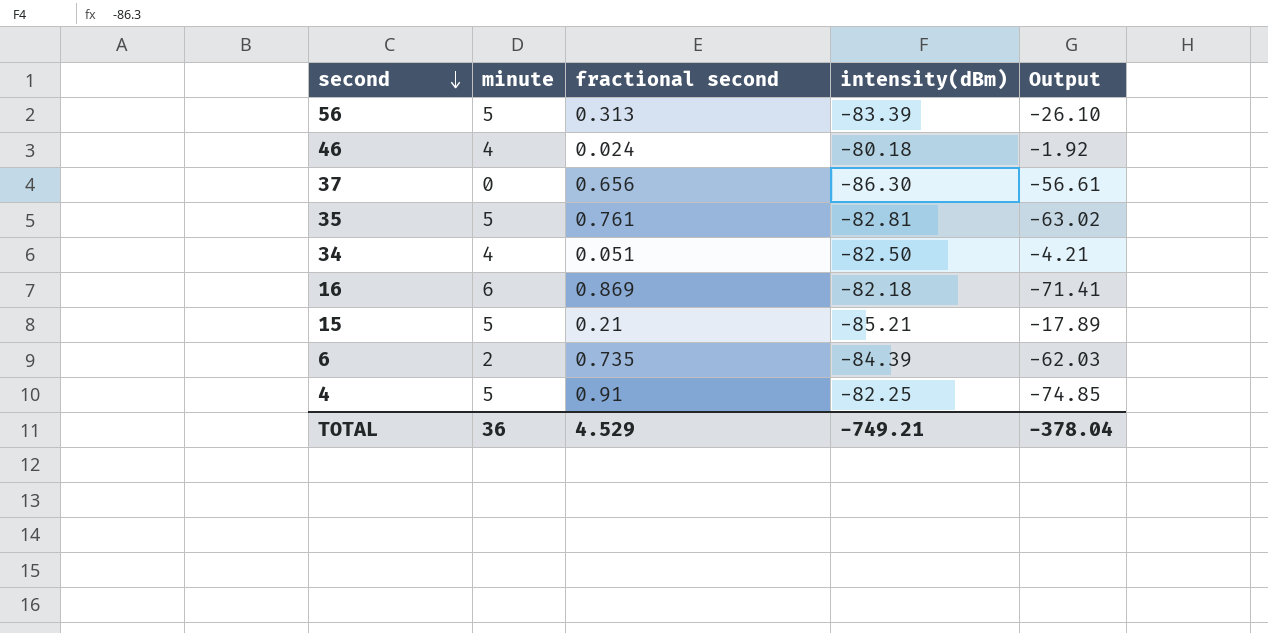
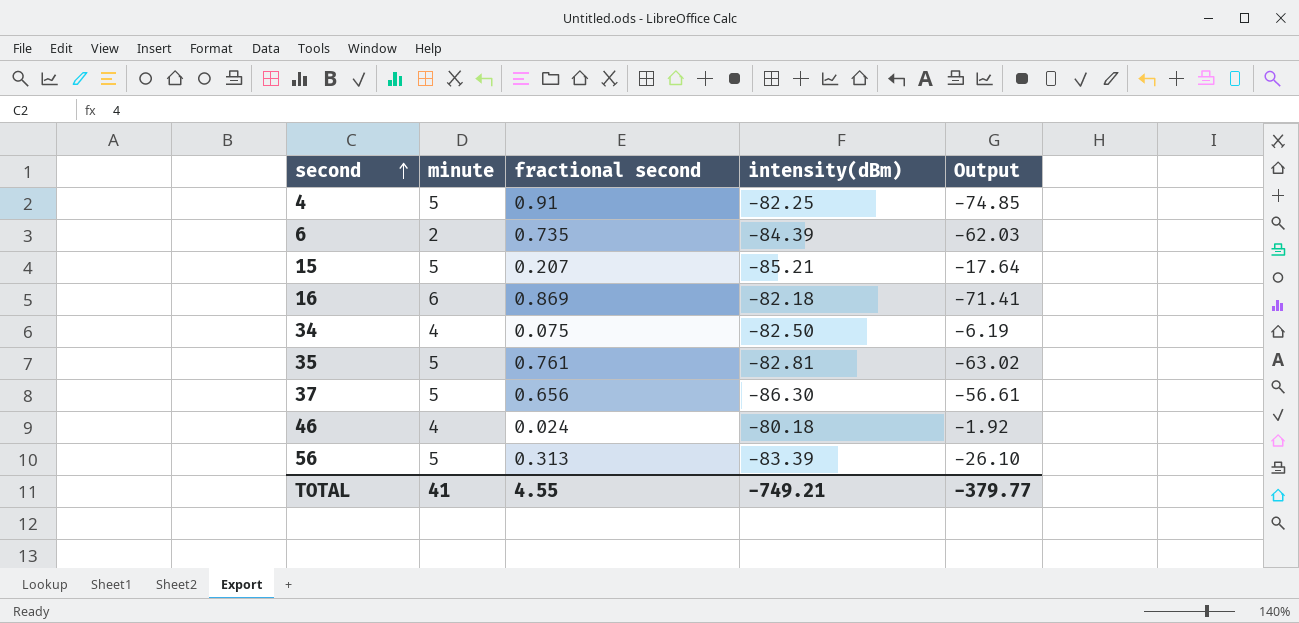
row order: second descending -> second ascending
15 | fractional second: 0.21 -> 0.207
15 | Output: -17.89 -> -17.64
34 | fractional second: 0.051 -> 0.075
34 | Output: -4.21 -> -6.19
37 | minute: 0 -> 5
TOTAL | minute: 36 -> 41
TOTAL | fractional second: 4.529 -> 4.55
TOTAL | Output: -378.04 -> -379.77

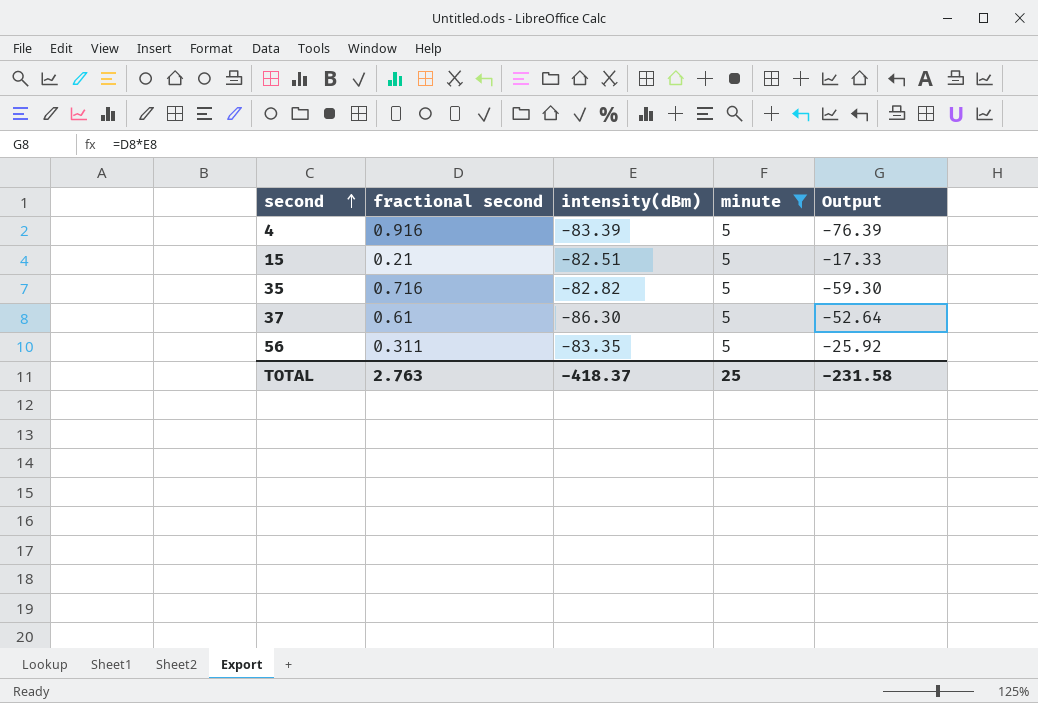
filter: none -> minute = 5
column minute | position: 2 -> 4
4 | fractional second: 0.91 -> 0.916
4 | intensity(dBm): -82.25 -> -83.39
4 | Output: -74.85 -> -76.39
15 | fractional second: 0.207 -> 0.21
15 | intensity(dBm): -85.21 -> -82.51
15 | Output: -17.64 -> -17.33
35 | fractional second: 0.761 -> 0.716
35 | intensity(dBm): -82.81 -> -82.82
35 | Output: -63.02 -> -59.30
37 | fractional second: 0.656 -> 0.61
37 | Output: -56.61 -> -52.64
56 | fractional second: 0.313 -> 0.311
56 | intensity(dBm): -83.39 -> -83.35
56 | Output: -26.10 -> -25.92
TOTAL | fractional second: 4.55 -> 2.763
TOTAL | intensity(dBm): -749.21 -> -418.37
TOTAL | minute: 41 -> 25
TOTAL | Output: -379.77 -> -231.58

